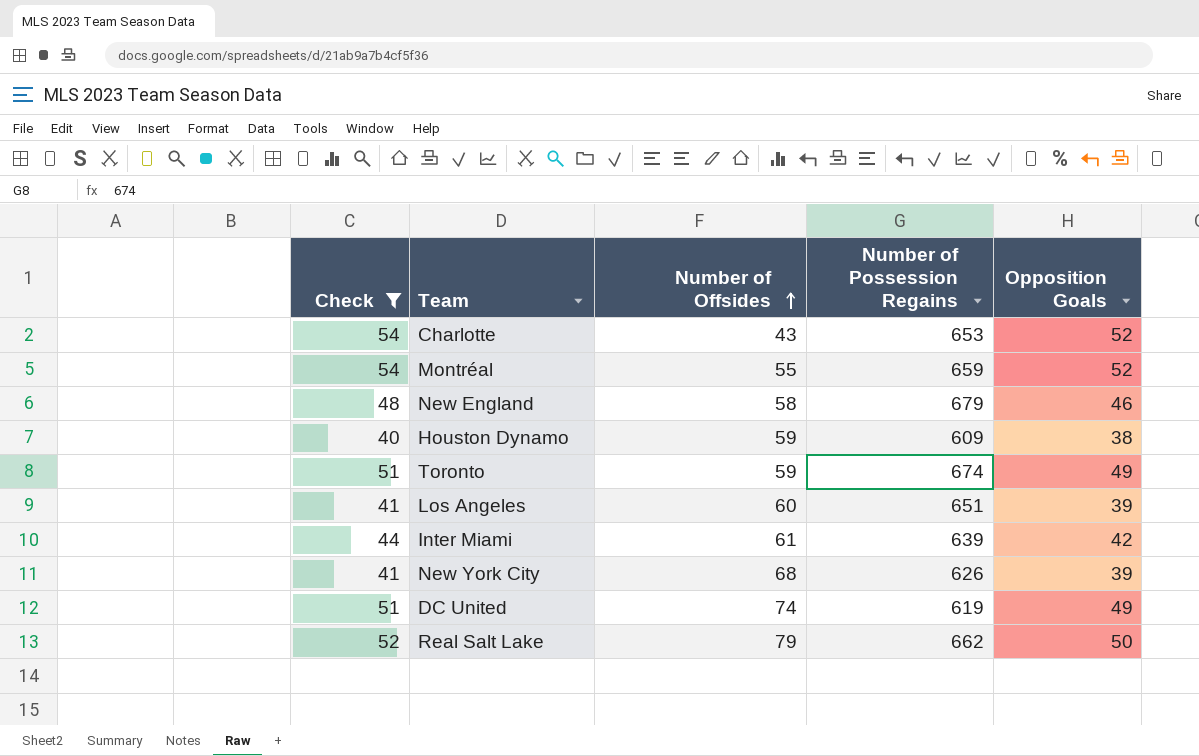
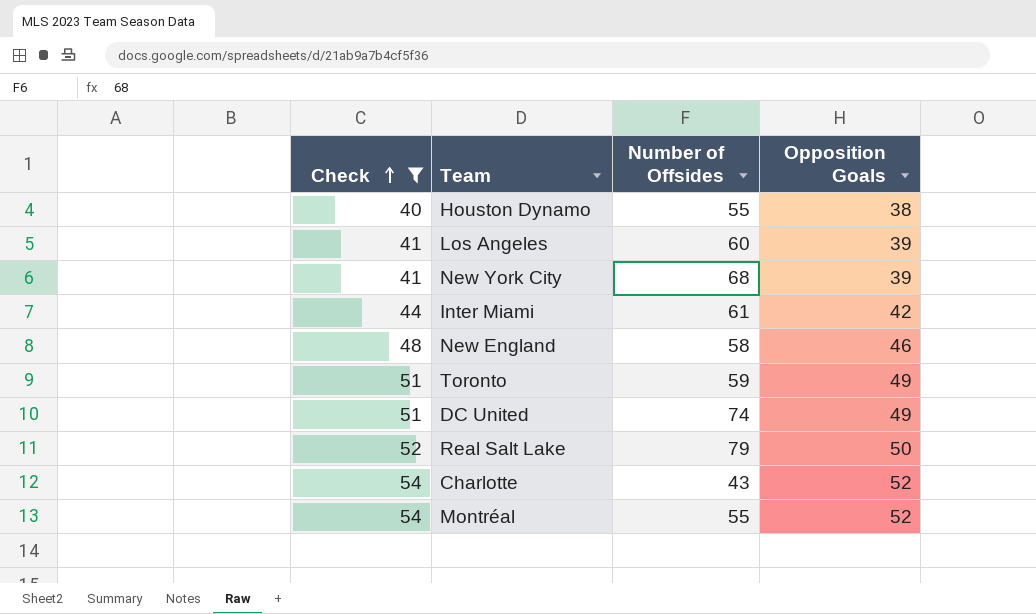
row order: Number of Offsides ascending -> Check ascending
column Number of Possession Regains | position: 4 -> none
Houston Dynamo | Number of Offsides: 59 -> 55

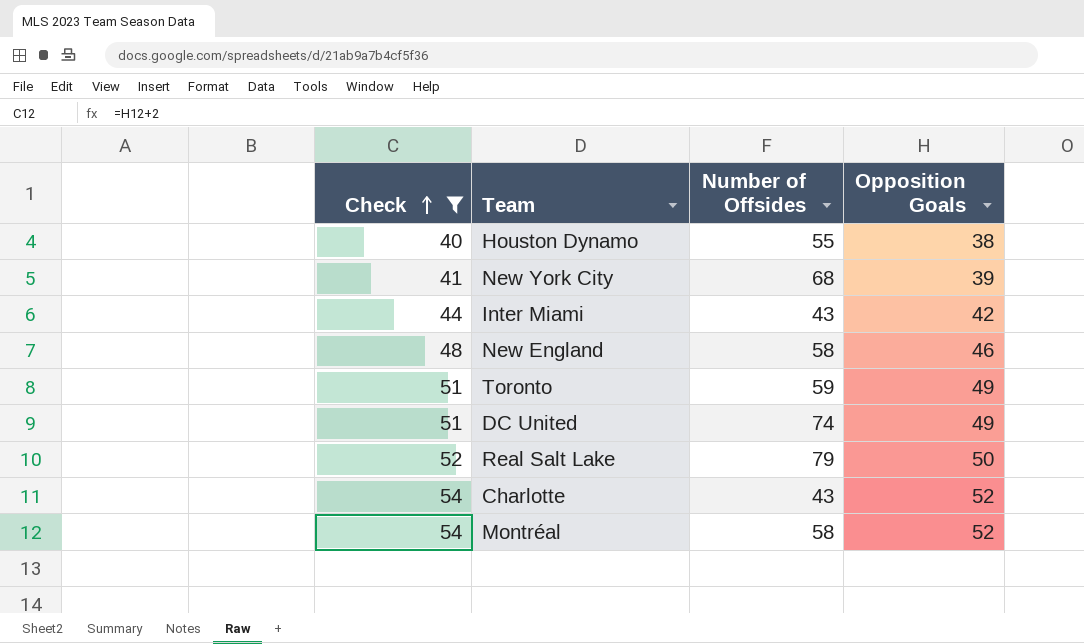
row Los Angeles: 41 | 60 | 39 -> none
Inter Miami | Number of Offsides: 61 -> 43
Montréal | Number of Offsides: 55 -> 58

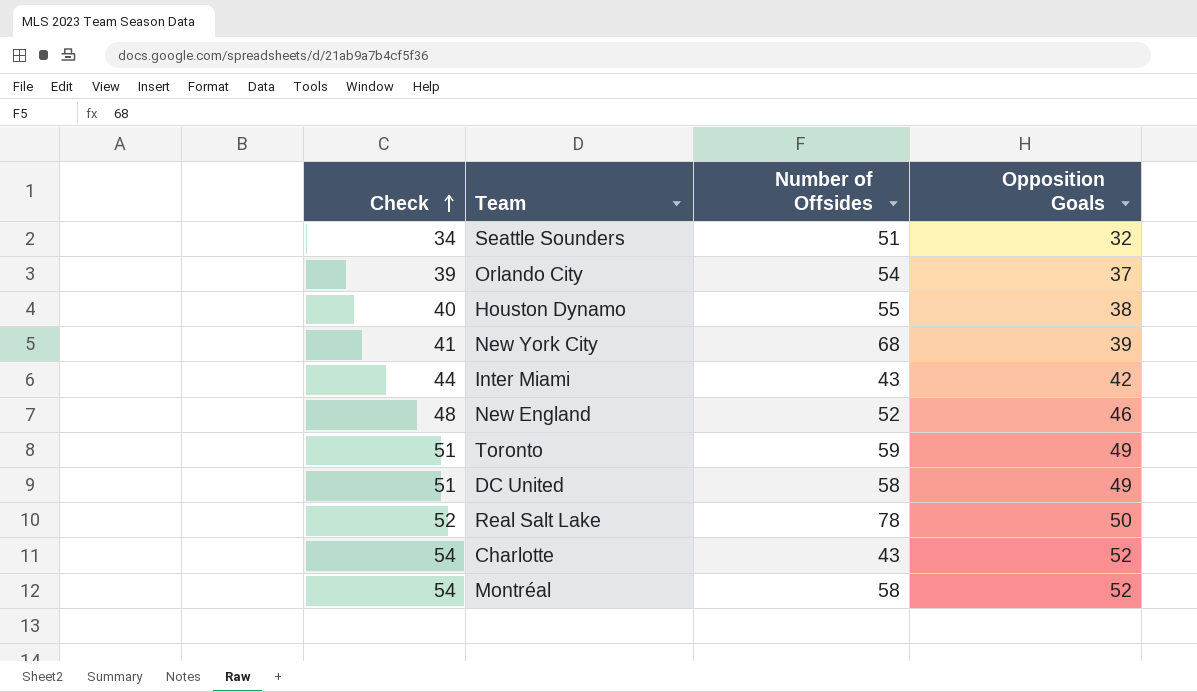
filter: Check >= 40 -> none
New England | Number of Offsides: 58 -> 52
DC United | Number of Offsides: 74 -> 58
Real Salt Lake | Number of Offsides: 79 -> 78

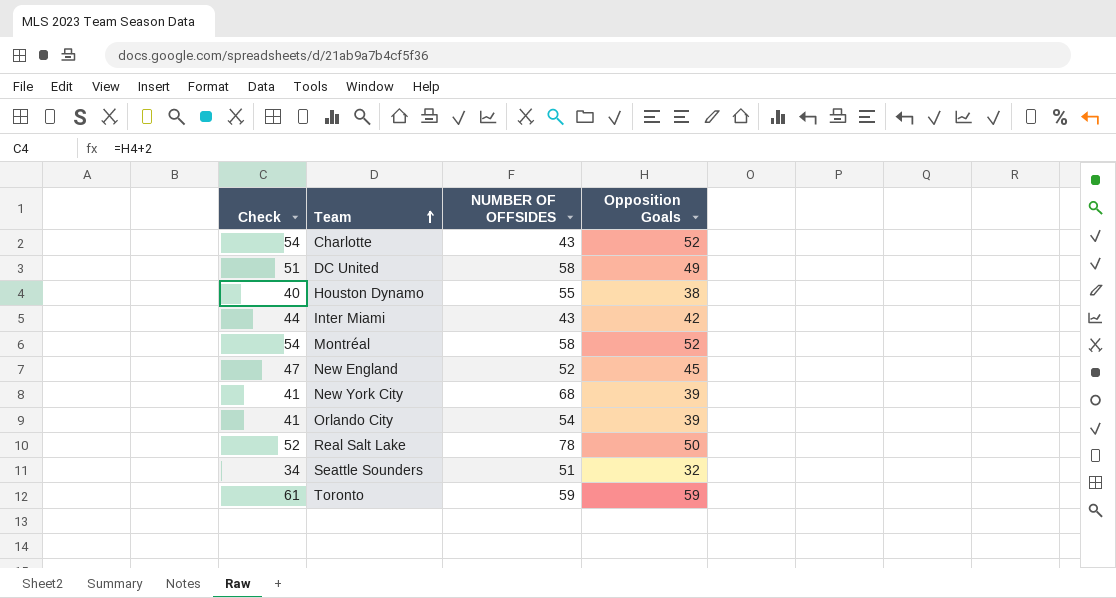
row order: Check ascending -> Team ascending
column name: Number of Offsides -> NUMBER OF OFFSIDES
New England | Check: 48 -> 47
New England | Opposition Goals: 46 -> 45
Orlando City | Check: 39 -> 41
Orlando City | Opposition Goals: 37 -> 39
Toronto | Check: 51 -> 61
Toronto | Opposition Goals: 49 -> 59

